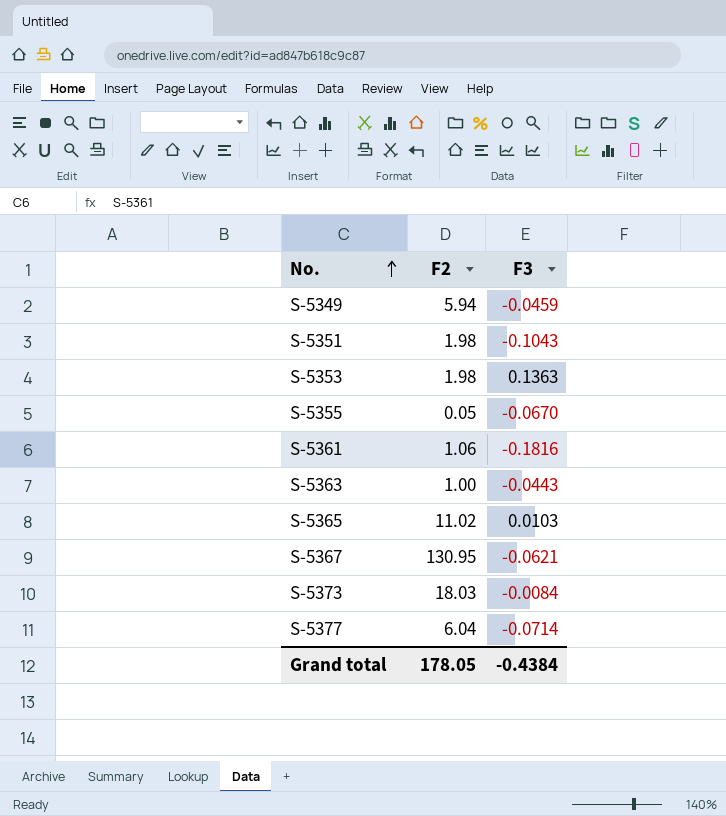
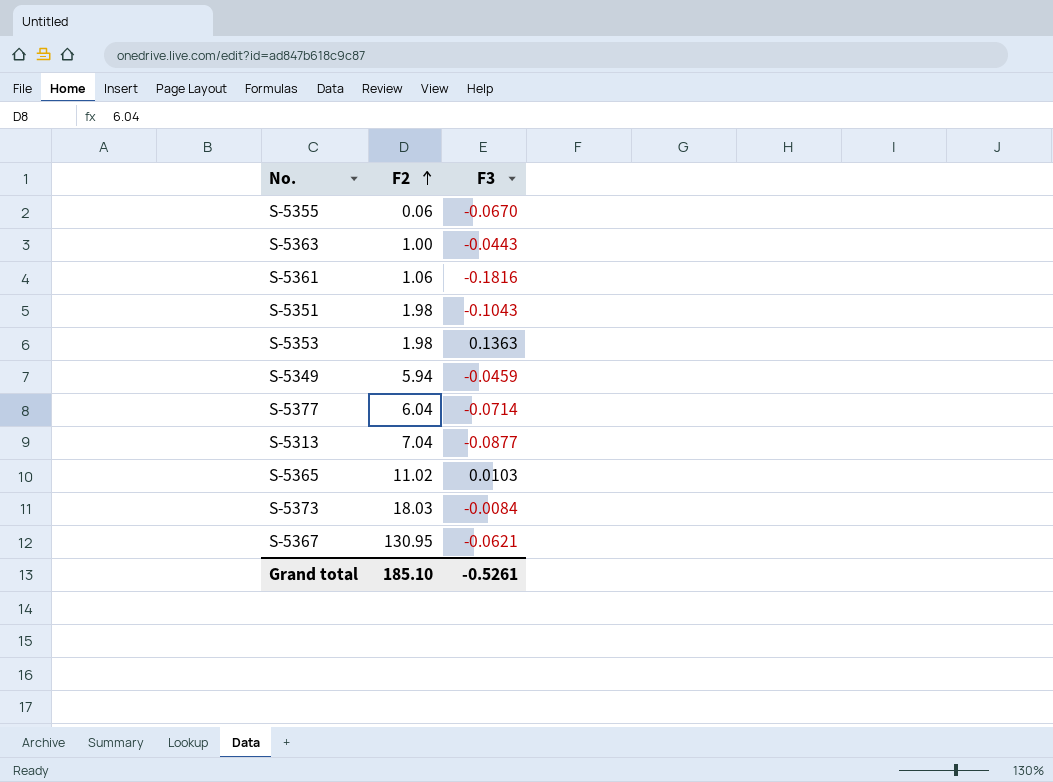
row order: No. ascending -> F2 ascending
S-5355 | F2: 0.05 -> 0.06
row S-5313: none -> 7.04 | -0.0877
Grand total | F2: 178.05 -> 185.10
Grand total | F3: -0.4384 -> -0.5261

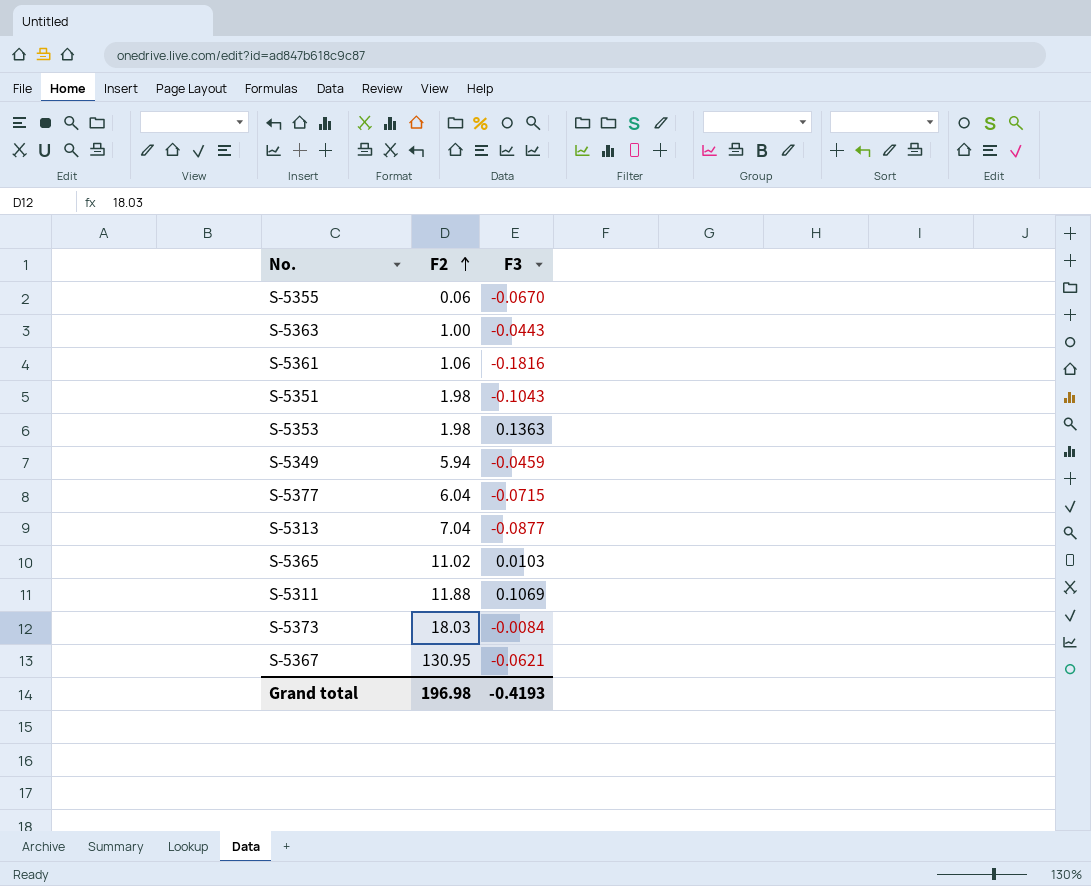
S-5377 | F3: -0.0714 -> -0.0715
row S-5311: none -> 11.88 | 0.1069
Grand total | F2: 185.10 -> 196.98
Grand total | F3: -0.5261 -> -0.4193

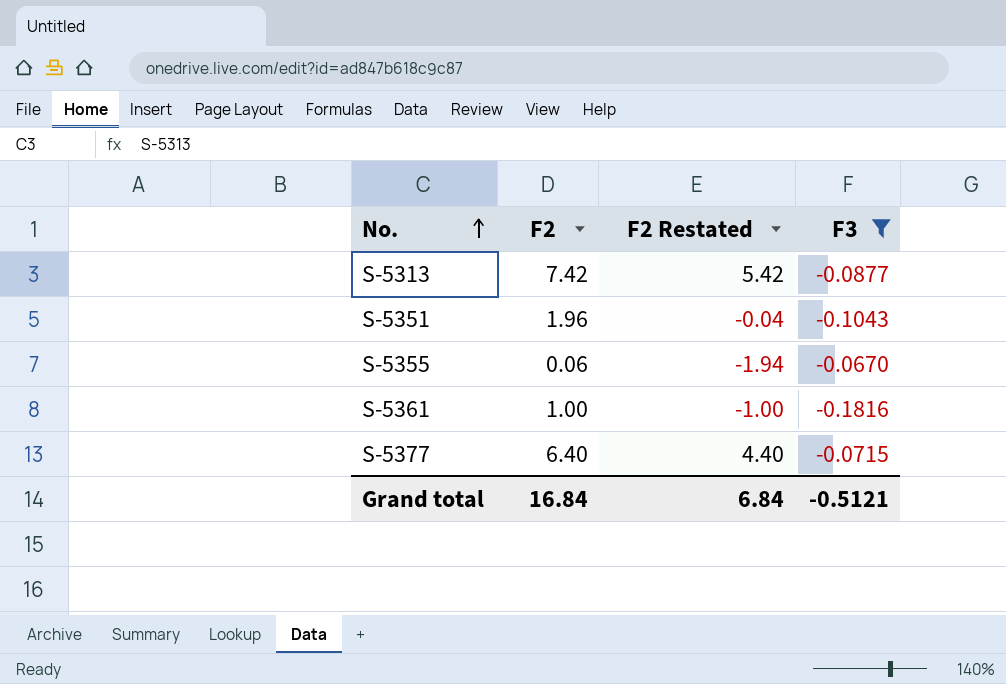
filter: none -> F3 <= -0.0670
row order: F2 ascending -> No. ascending
column F2 Restated | formula: none -> [F2] - 2
S-5313 | F2: 7.04 -> 7.42
S-5351 | F2: 1.98 -> 1.96
S-5361 | F2: 1.06 -> 1.00
S-5377 | F2: 6.04 -> 6.40
Grand total | F2: 196.98 -> 16.84
Grand total | F3: -0.4193 -> -0.5121

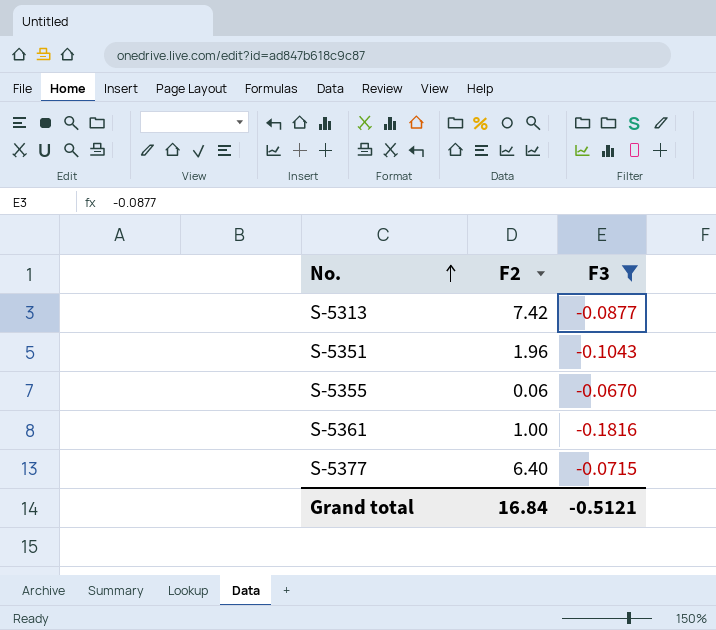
column F2 Restated | formula: [F2] - 2 -> none

